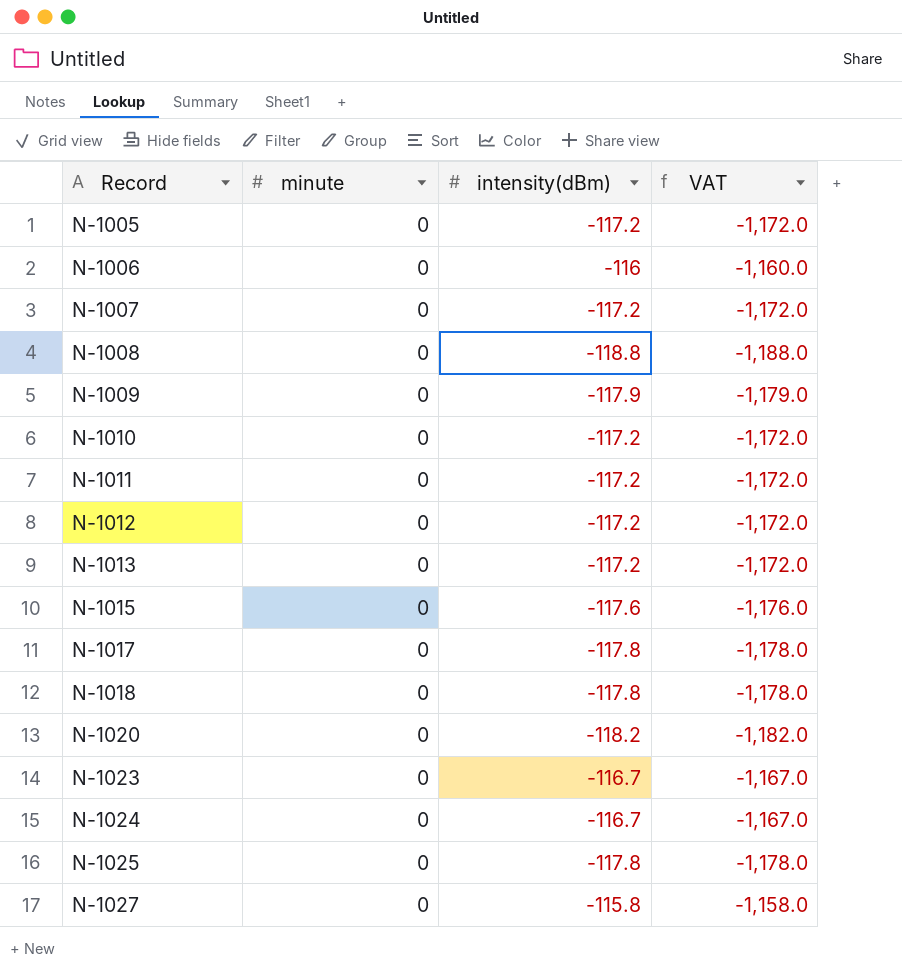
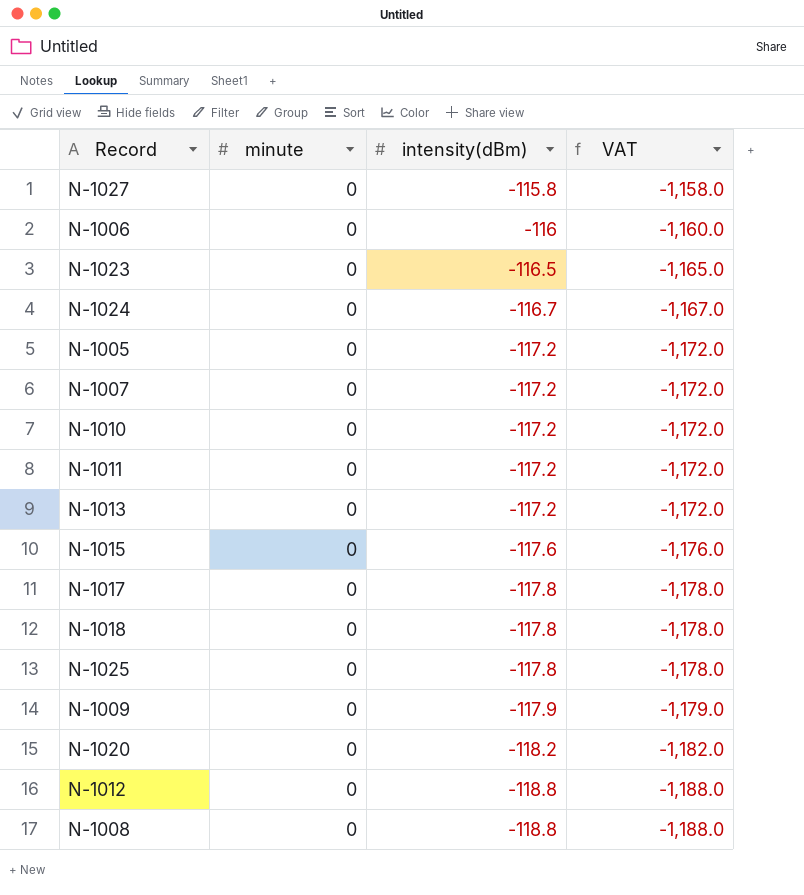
row order: Record ascending -> intensity(dBm) descending
N-1023 | intensity(dBm): -116.7 -> -116.5
N-1023 | VAT: -1,167.0 -> -1,165.0
N-1012 | intensity(dBm): -117.2 -> -118.8
N-1012 | VAT: -1,172.0 -> -1,188.0

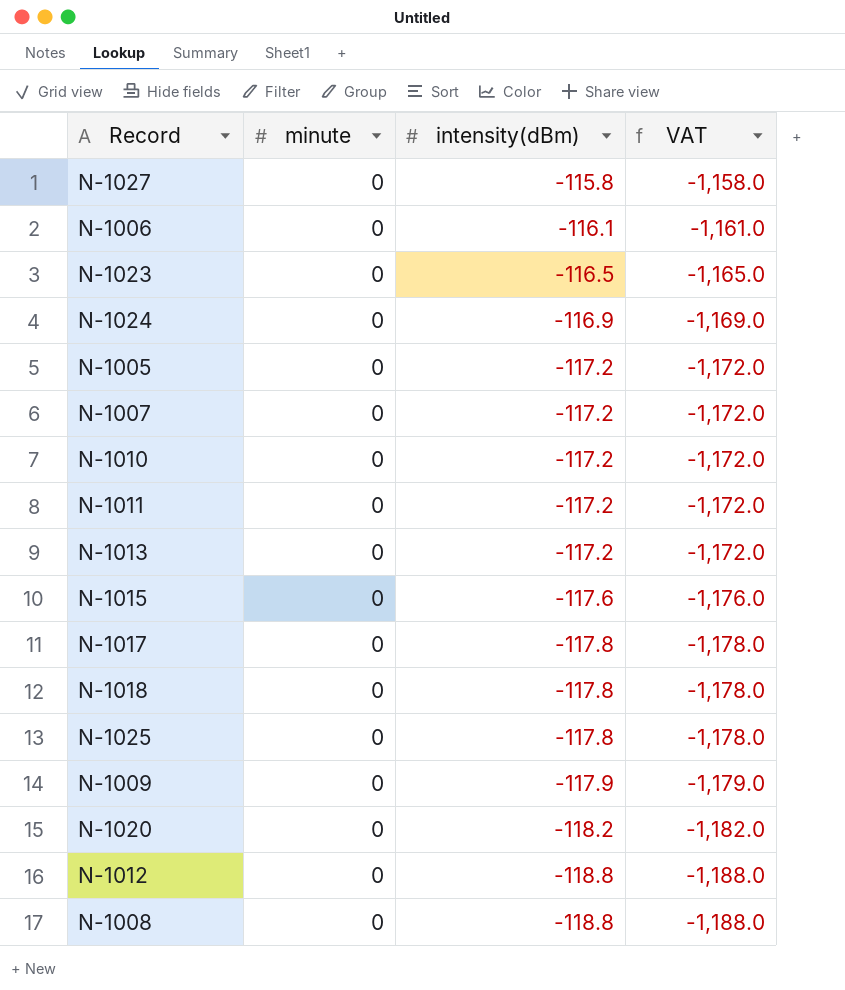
N-1006 | intensity(dBm): -116 -> -116.1
N-1006 | VAT: -1,160.0 -> -1,161.0
N-1024 | intensity(dBm): -116.7 -> -116.9
N-1024 | VAT: -1,167.0 -> -1,169.0

